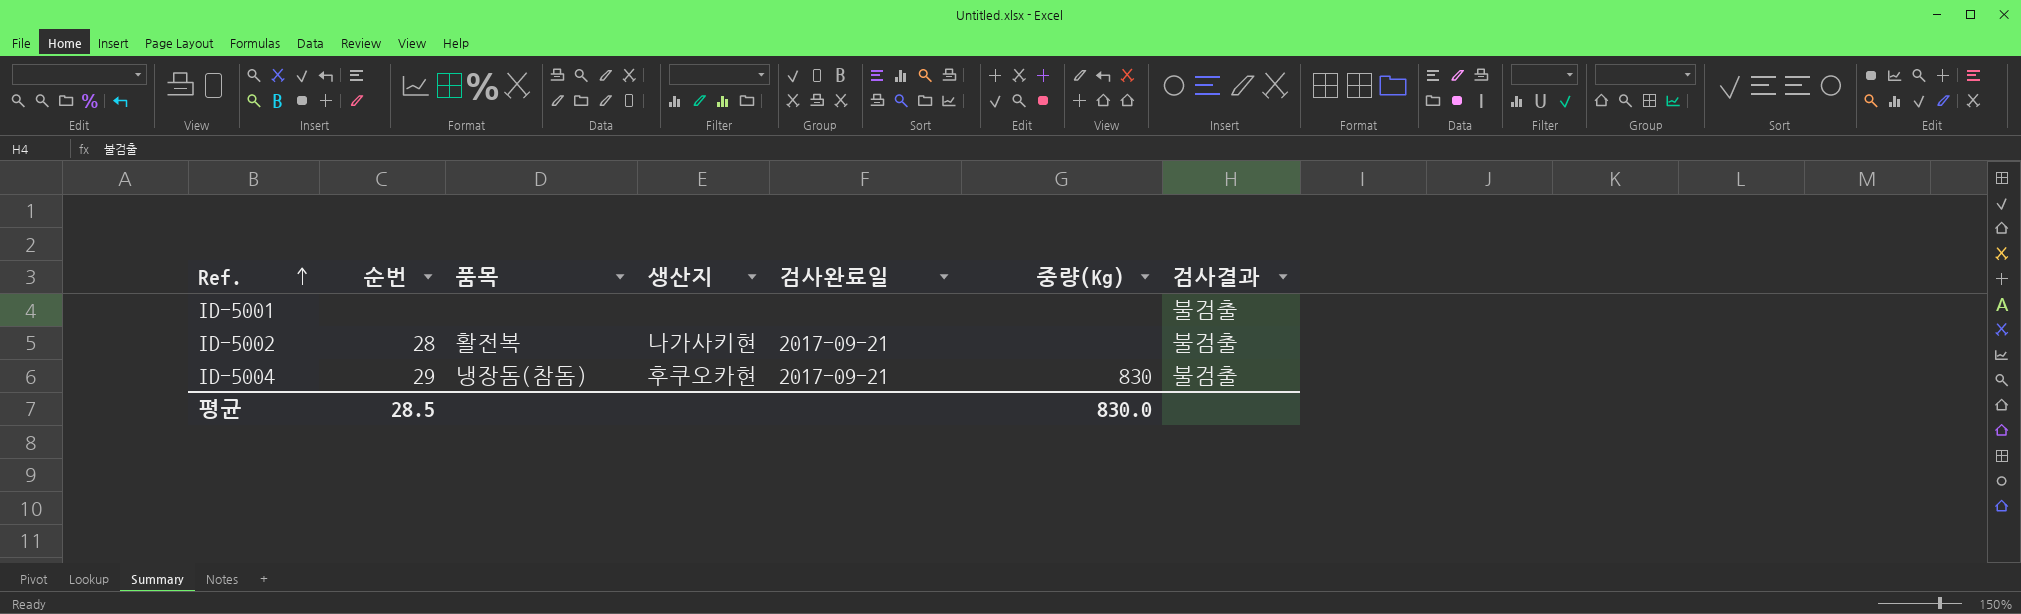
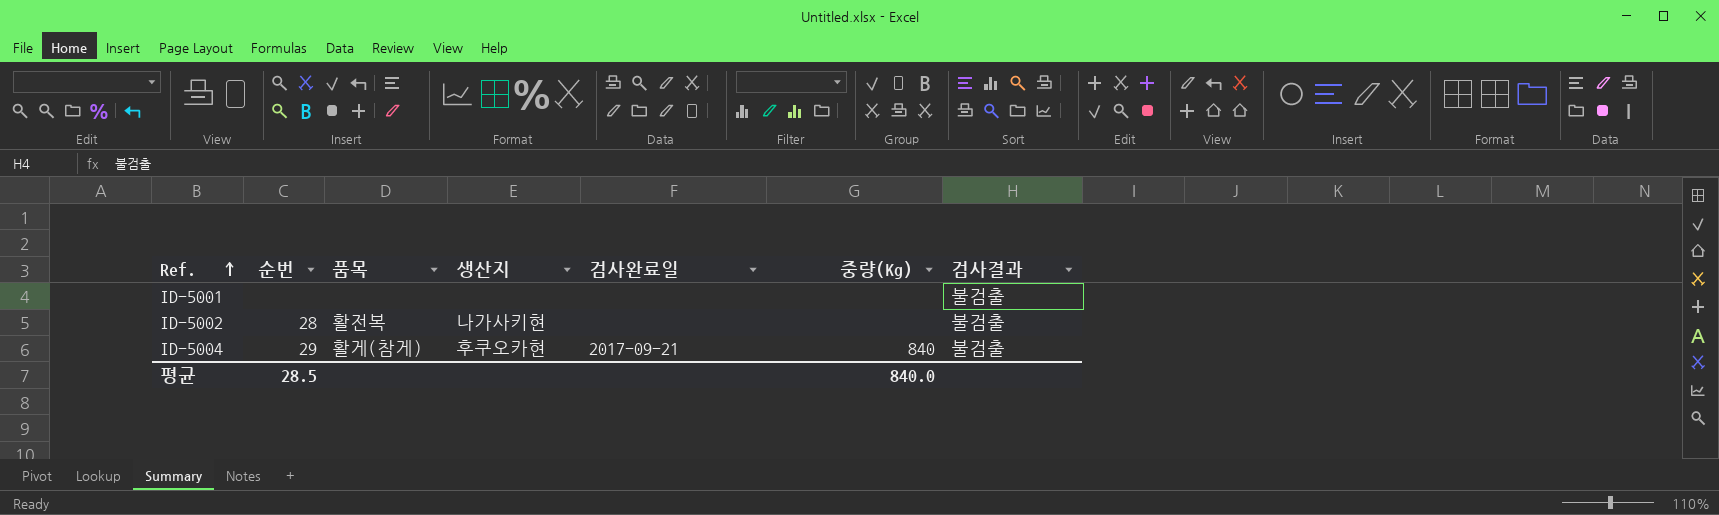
ID-5002 | 검사완료일: 2017-09-21 -> none
ID-5004 | 품목: 냉장돔(참돔) -> 활게(참게)
ID-5004 | 중량(Kg): 830 -> 840
평균 | 중량(Kg): 830.0 -> 840.0

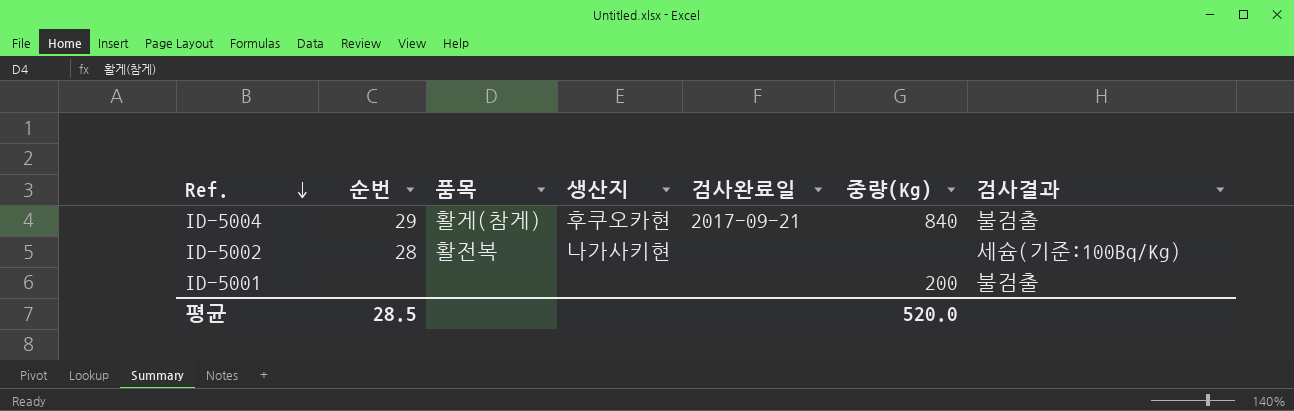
row order: Ref. ascending -> Ref. descending
ID-5002 | 검사결과: 불검출 -> 세슘(기준:100Bq/Kg)
ID-5001 | 중량(Kg): none -> 200
평균 | 중량(Kg): 840.0 -> 520.0

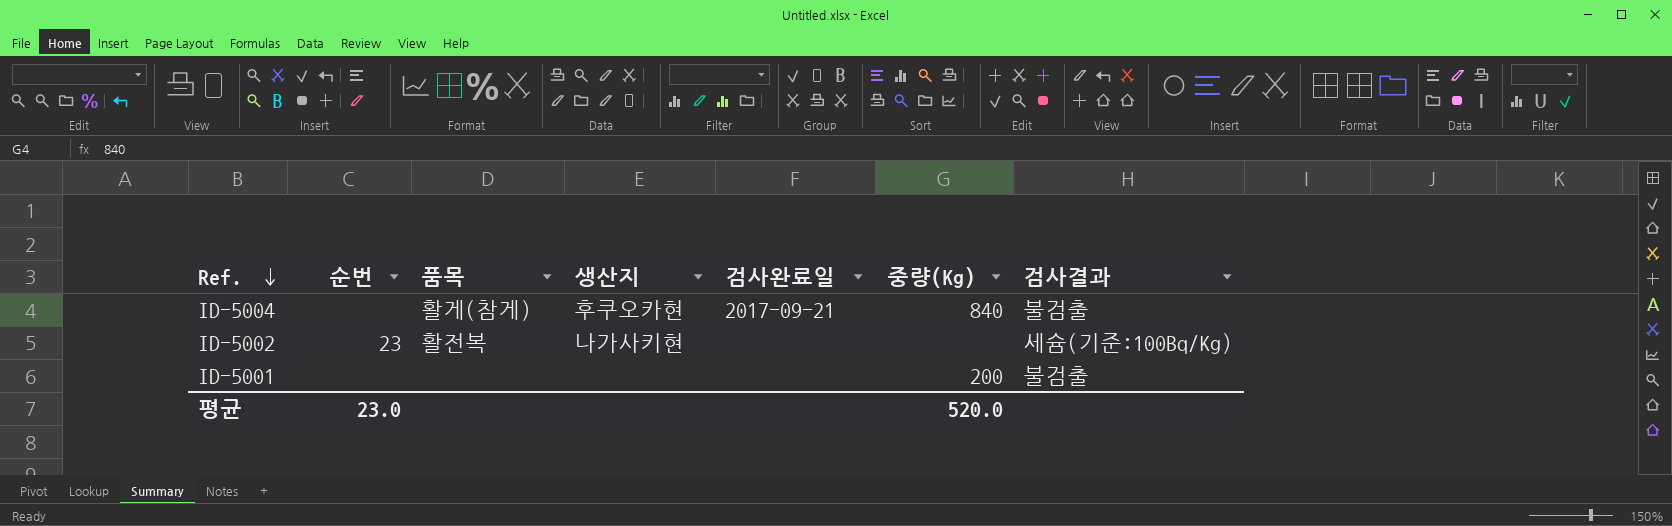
ID-5004 | 순번: 29 -> none
ID-5002 | 순번: 28 -> 23
평균 | 순번: 28.5 -> 23.0

